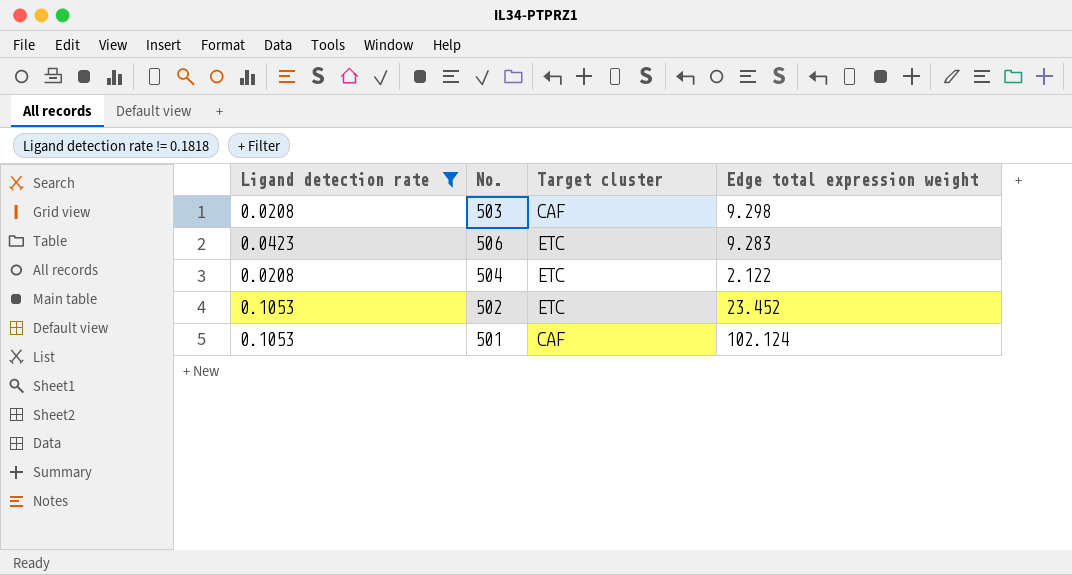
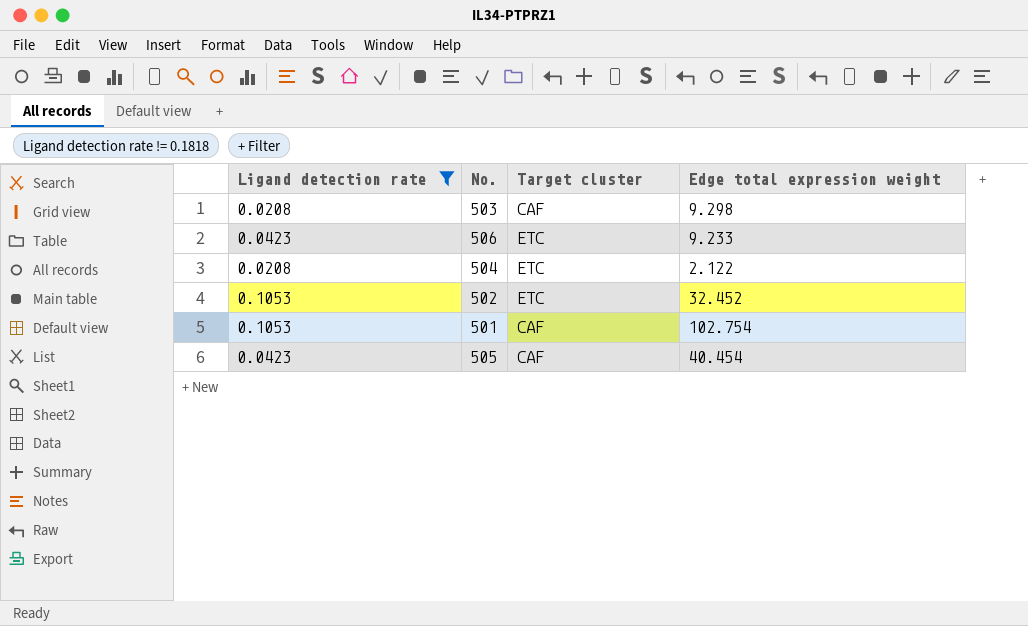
506 | Edge total expression weight: 9.283 -> 9.233
502 | Edge total expression weight: 23.452 -> 32.452
501 | Edge total expression weight: 102.124 -> 102.754
row 505: none -> 0.0423 | CAF | 40.454

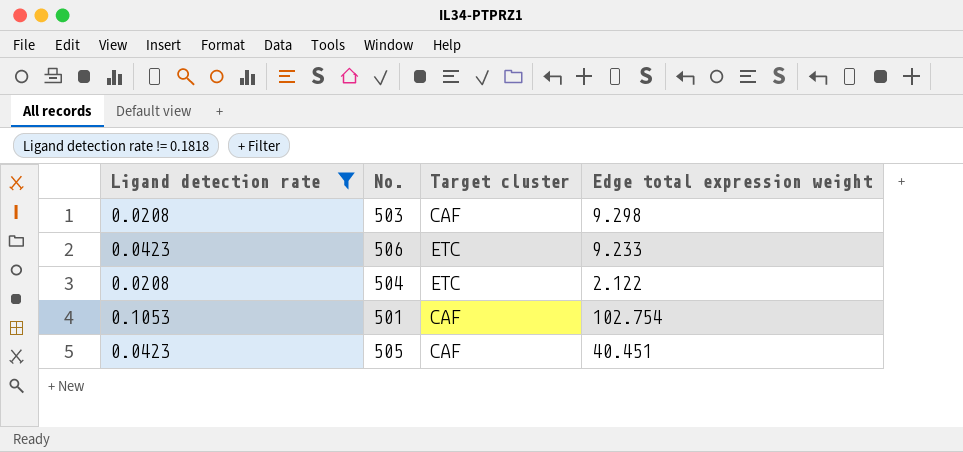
row 502: 0.1053 | ETC | 32.452 -> none
505 | Edge total expression weight: 40.454 -> 40.451

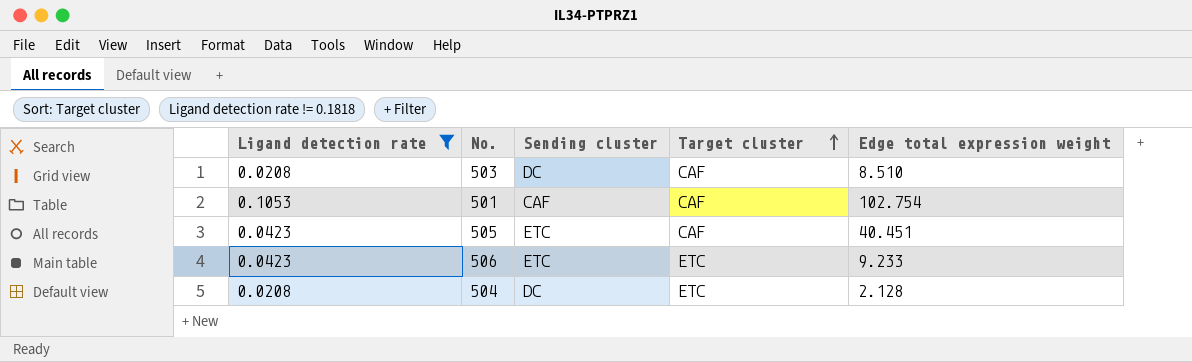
row order: none -> Target cluster ascending
column Sending cluster | position: none -> 3
503 | Edge total expression weight: 9.298 -> 8.510
504 | Edge total expression weight: 2.122 -> 2.128

